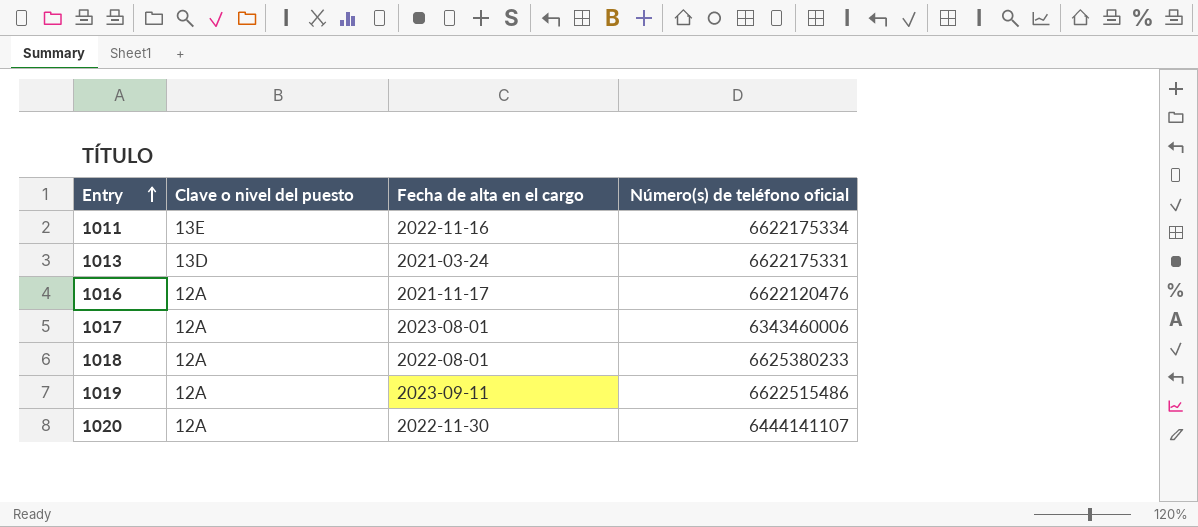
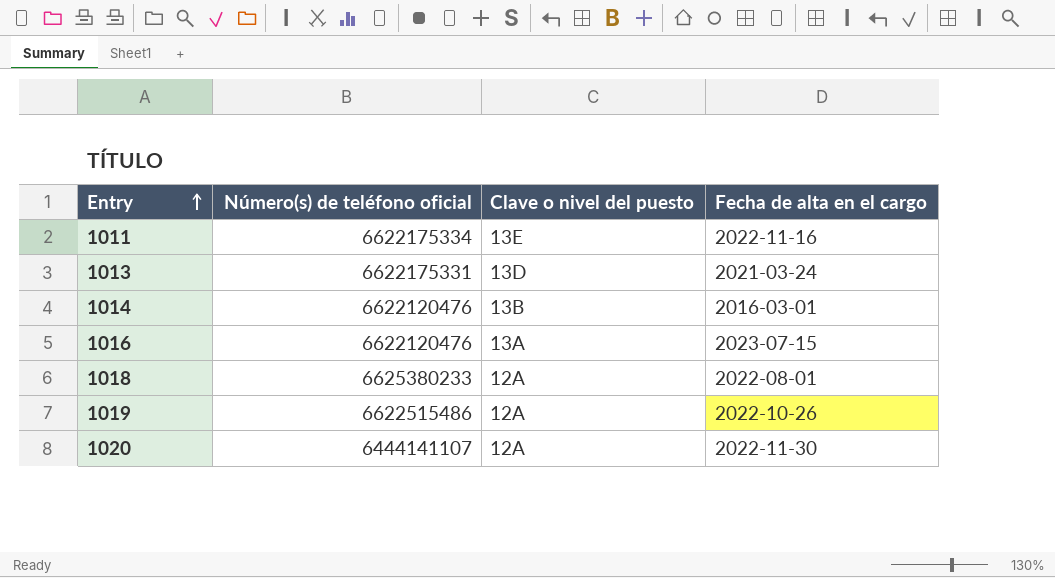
column Número(s) de teléfono oficial | position: 4 -> 2
row 1017: 12A | 2023-08-01 | 6343460006 -> none
row 1014: none -> 6622120476 | 13B | 2016-03-01
1016 | Clave o nivel del puesto: 12A -> 13A
1016 | Fecha de alta en el cargo: 2021-11-17 -> 2023-07-15
1019 | Fecha de alta en el cargo: 2023-09-11 -> 2022-10-26

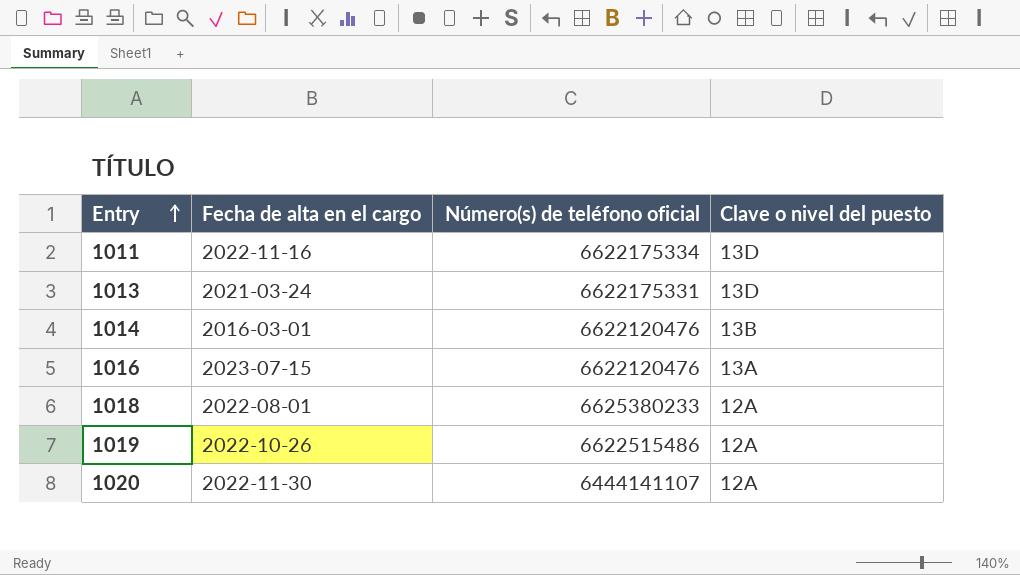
column Fecha de alta en el cargo | position: 4 -> 2
1011 | Clave o nivel del puesto: 13E -> 13D

